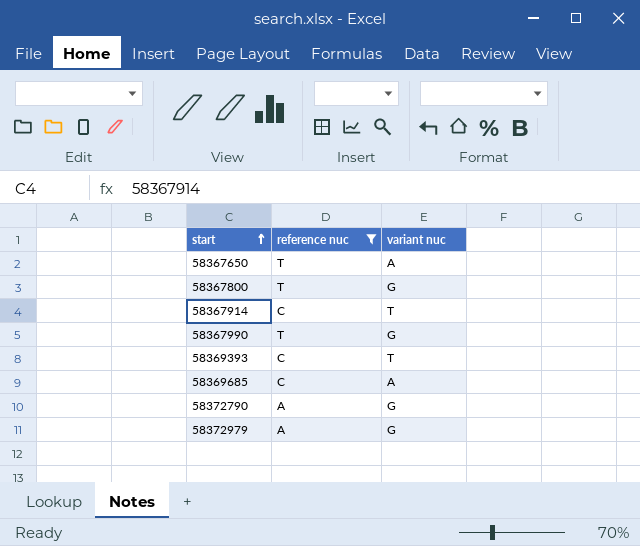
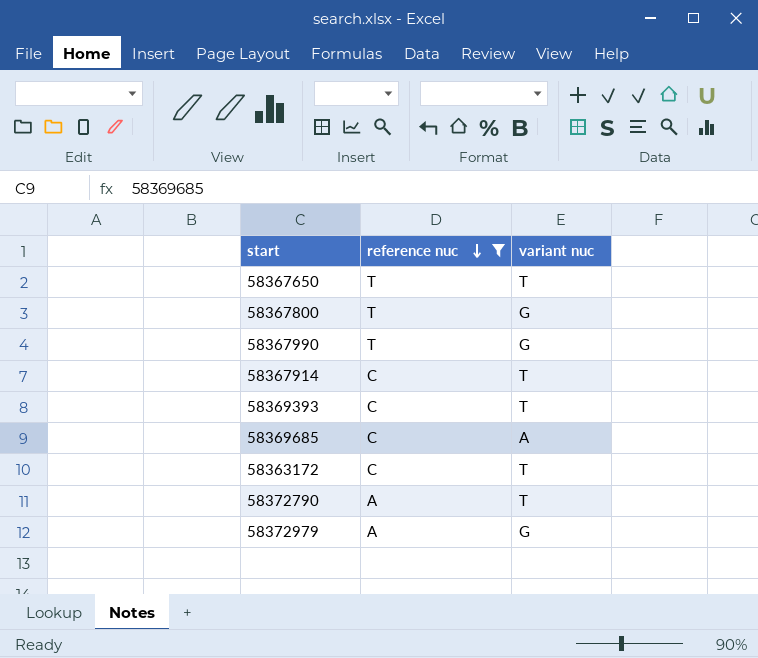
row order: start ascending -> reference nuc descending
58367650 | variant nuc: A -> T
row 58363172: none -> C | T
58372790 | variant nuc: G -> T

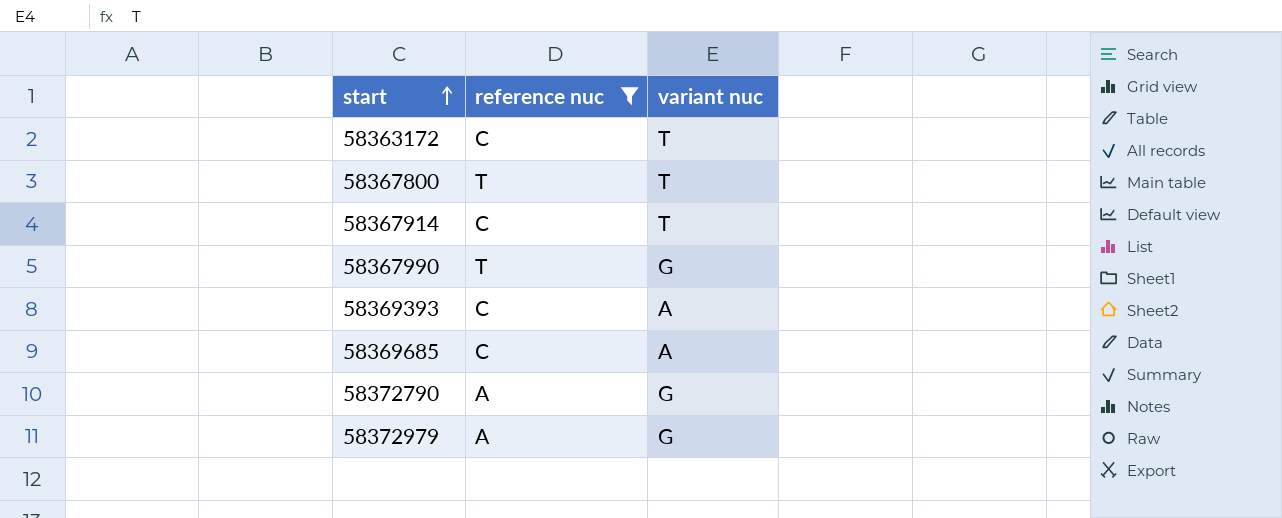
row order: reference nuc descending -> start ascending
row 58367650: T | T -> none
58367800 | variant nuc: G -> T
58369393 | variant nuc: T -> A
58372790 | variant nuc: T -> G

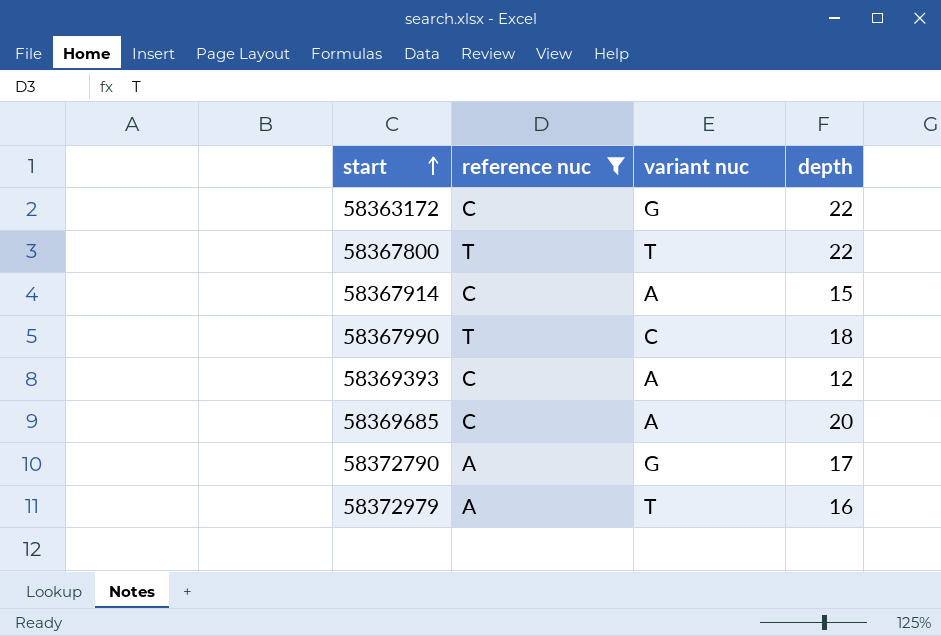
column depth | position: none -> 4
58363172 | variant nuc: T -> G
58367914 | variant nuc: T -> A
58367990 | variant nuc: G -> C
58372979 | variant nuc: G -> T

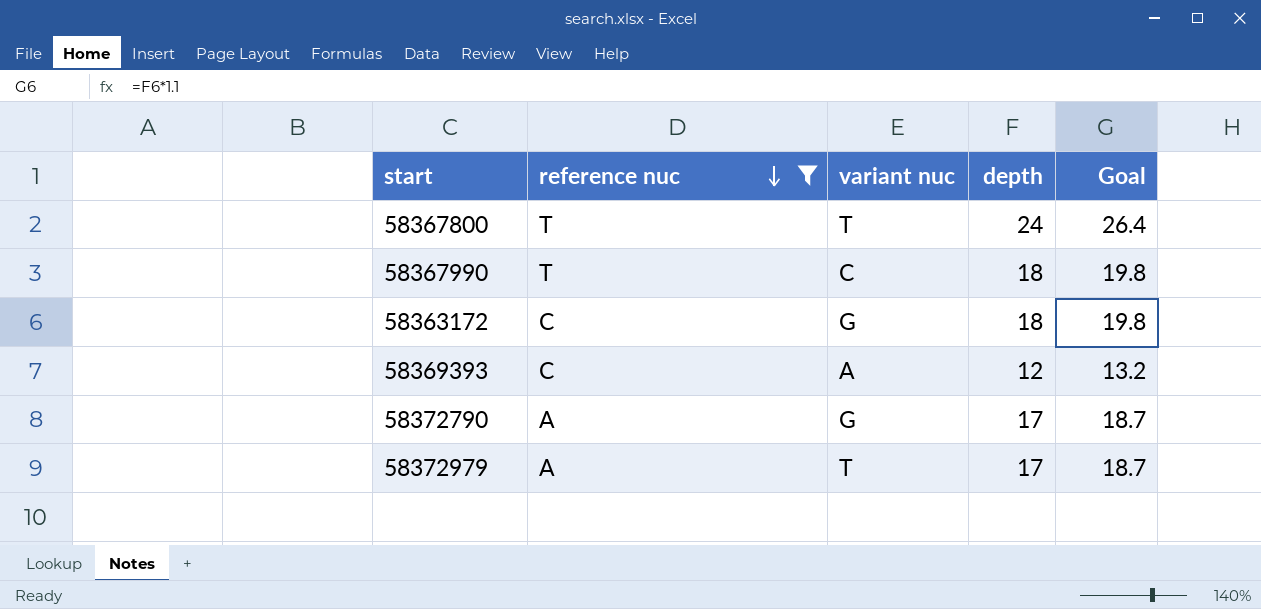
row order: start ascending -> reference nuc descending
column Goal | formula: none -> [depth] * 1.1
row 58367914: C | A | 15 -> none
row 58369685: C | A | 20 -> none
58367800 | depth: 22 -> 24
58363172 | depth: 22 -> 18
58372979 | depth: 16 -> 17

